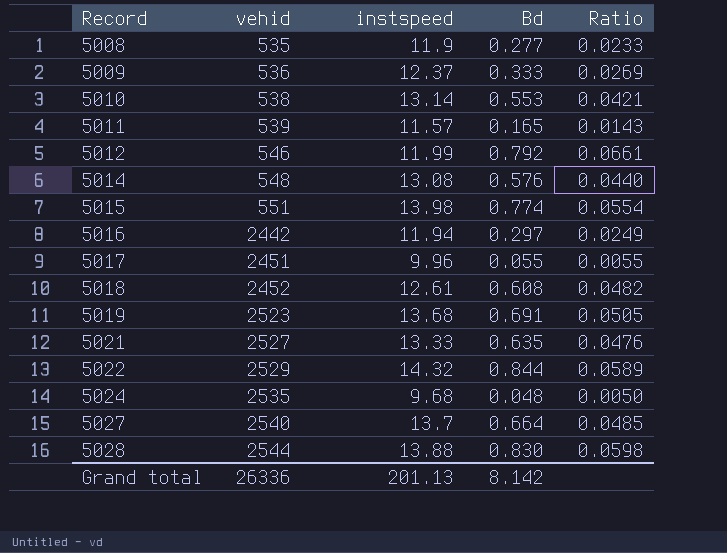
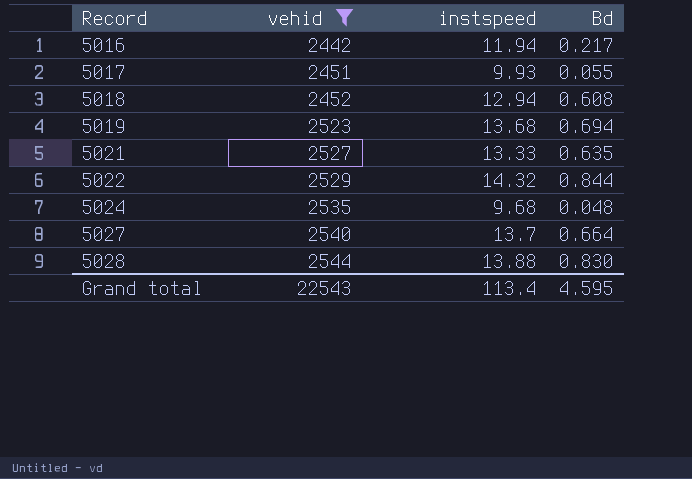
filter: none -> vehid >= 2442
column Ratio | formula: [Bd] / [instspeed] -> none
5016 | Bd: 0.297 -> 0.217
5017 | instspeed: 9.96 -> 9.93
5018 | instspeed: 12.61 -> 12.94
5019 | Bd: 0.691 -> 0.694
Grand total | vehid: 26336 -> 22543
Grand total | instspeed: 201.13 -> 113.4
Grand total | Bd: 8.142 -> 4.595

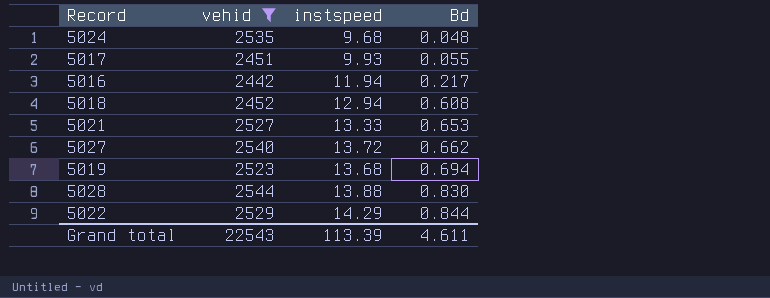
row order: Record ascending -> Bd ascending
5021 | Bd: 0.635 -> 0.653
5027 | instspeed: 13.7 -> 13.72
5027 | Bd: 0.664 -> 0.662
5022 | instspeed: 14.32 -> 14.29
Grand total | instspeed: 113.4 -> 113.39
Grand total | Bd: 4.595 -> 4.611

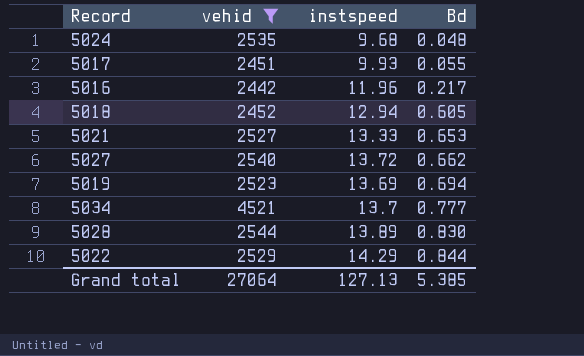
5016 | instspeed: 11.94 -> 11.96
5018 | Bd: 0.608 -> 0.605
5019 | instspeed: 13.68 -> 13.69
row 5034: none -> 4521 | 13.7 | 0.777
5028 | instspeed: 13.88 -> 13.89
Grand total | vehid: 22543 -> 27064
Grand total | instspeed: 113.39 -> 127.13
Grand total | Bd: 4.611 -> 5.385

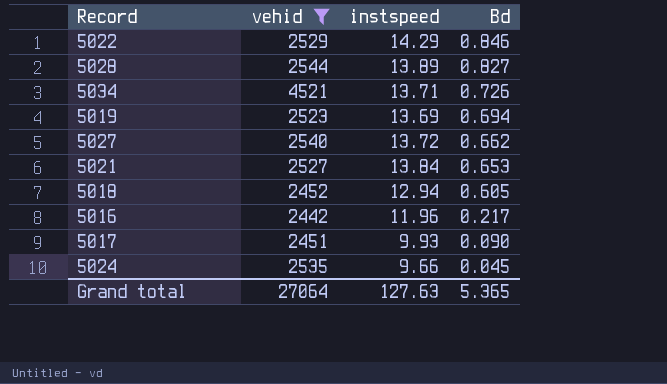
row order: Bd ascending -> Bd descending
5022 | Bd: 0.844 -> 0.846
5028 | Bd: 0.830 -> 0.827
5034 | instspeed: 13.7 -> 13.71
5034 | Bd: 0.777 -> 0.726
5021 | instspeed: 13.33 -> 13.84
5017 | Bd: 0.055 -> 0.090
5024 | instspeed: 9.68 -> 9.66
5024 | Bd: 0.048 -> 0.045
Grand total | instspeed: 127.13 -> 127.63
Grand total | Bd: 5.385 -> 5.365

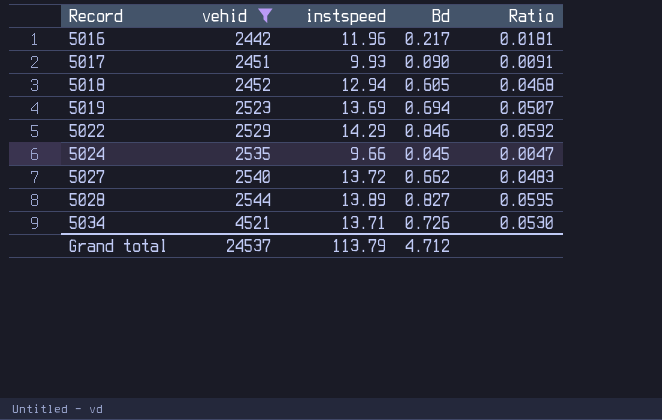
row order: Bd descending -> Record ascending
column Ratio | formula: none -> [Bd] / [instspeed]
row 5021: 2527 | 13.84 | 0.653 -> none
Grand total | vehid: 27064 -> 24537
Grand total | instspeed: 127.63 -> 113.79
Grand total | Bd: 5.365 -> 4.712

